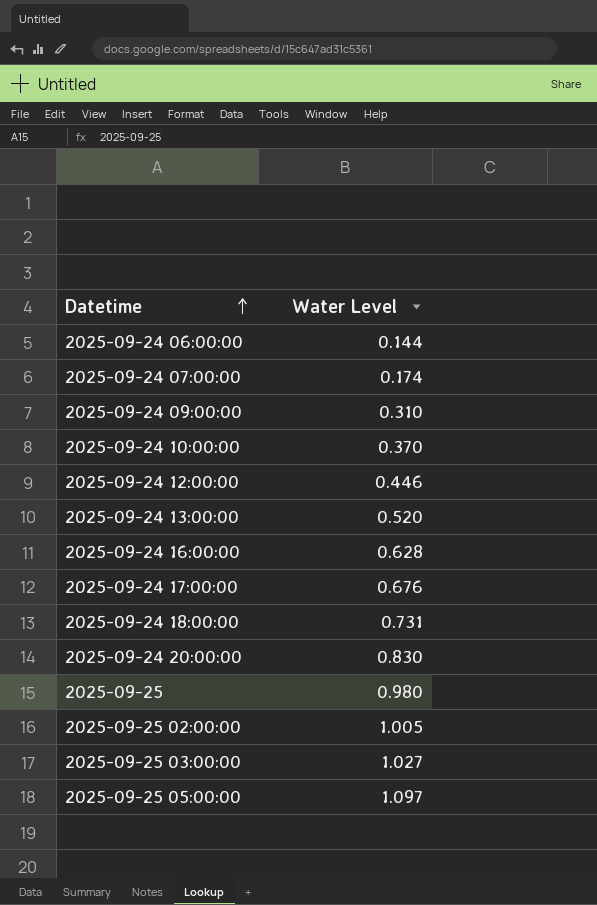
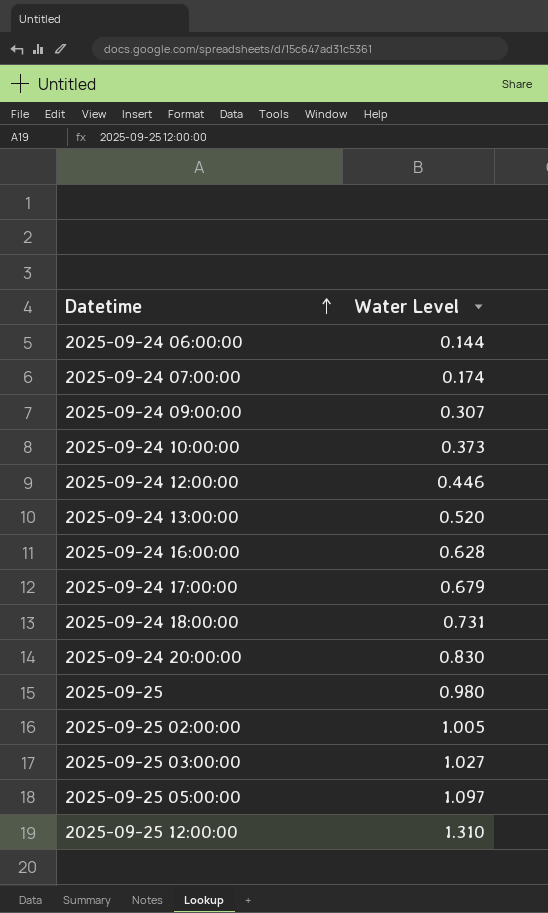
2025-09-24 09:00:00 | Water Level: 0.310 -> 0.307
2025-09-24 10:00:00 | Water Level: 0.370 -> 0.373
2025-09-24 17:00:00 | Water Level: 0.676 -> 0.679
row 2025-09-25 12:00:00: none -> 1.310

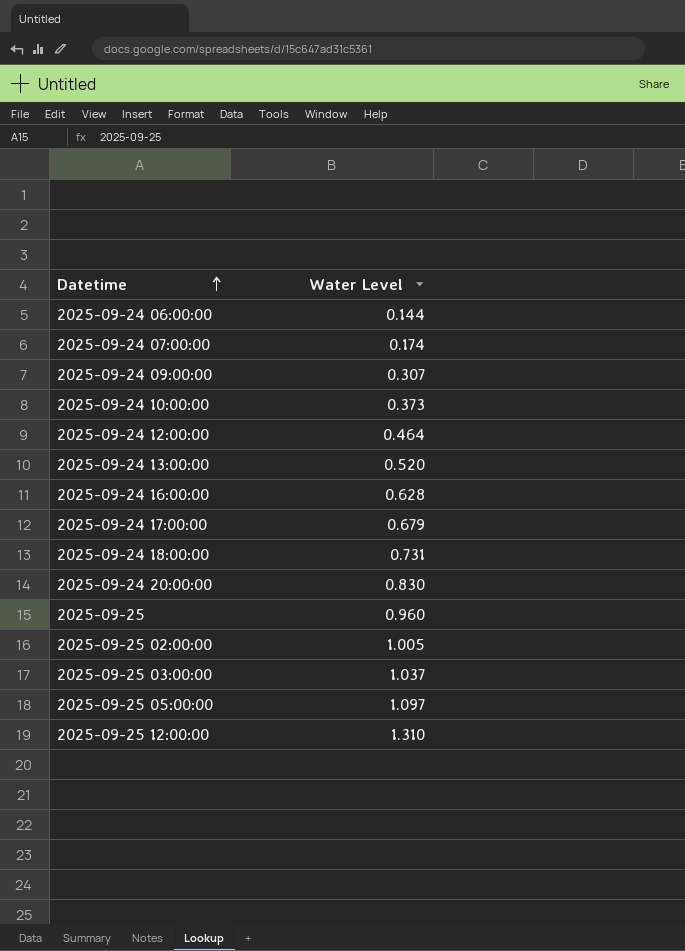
2025-09-24 12:00:00 | Water Level: 0.446 -> 0.464
2025-09-25 | Water Level: 0.980 -> 0.960
2025-09-25 03:00:00 | Water Level: 1.027 -> 1.037

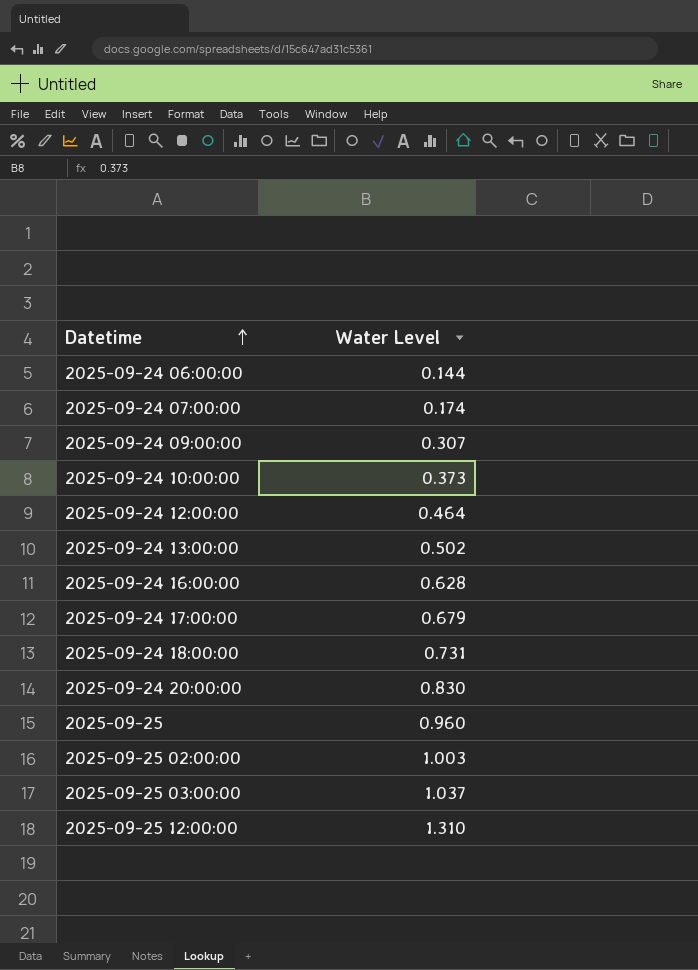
row 2025-09-25 05:00:00: 1.097 -> none
2025-09-24 13:00:00 | Water Level: 0.520 -> 0.502
2025-09-25 02:00:00 | Water Level: 1.005 -> 1.003

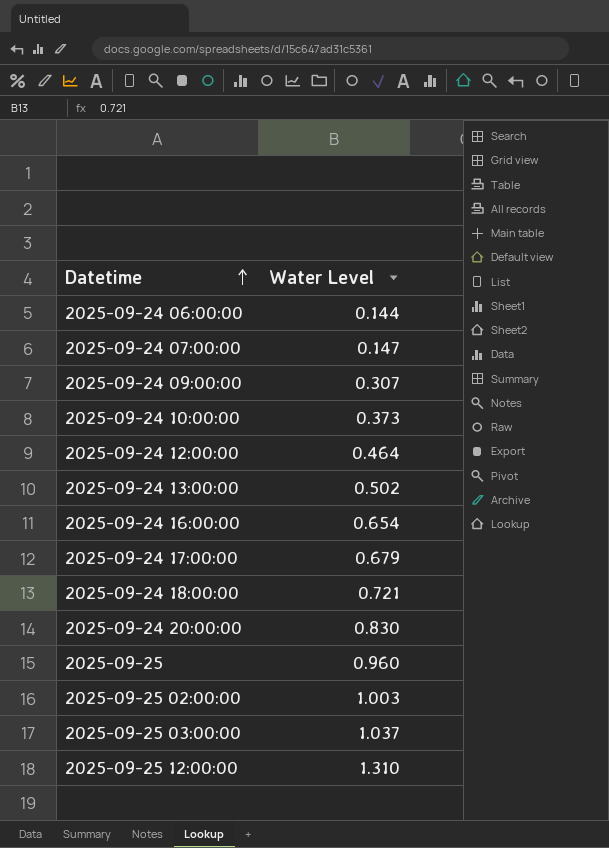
2025-09-24 07:00:00 | Water Level: 0.174 -> 0.147
2025-09-24 16:00:00 | Water Level: 0.628 -> 0.654
2025-09-24 18:00:00 | Water Level: 0.731 -> 0.721

